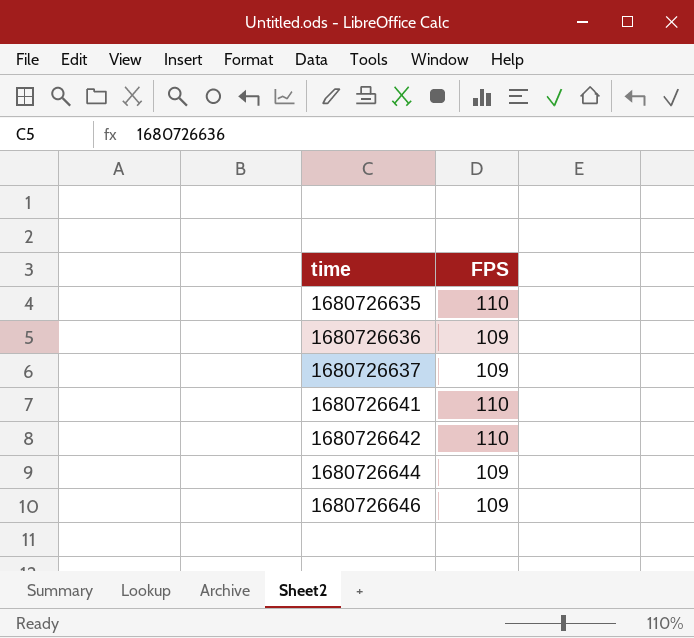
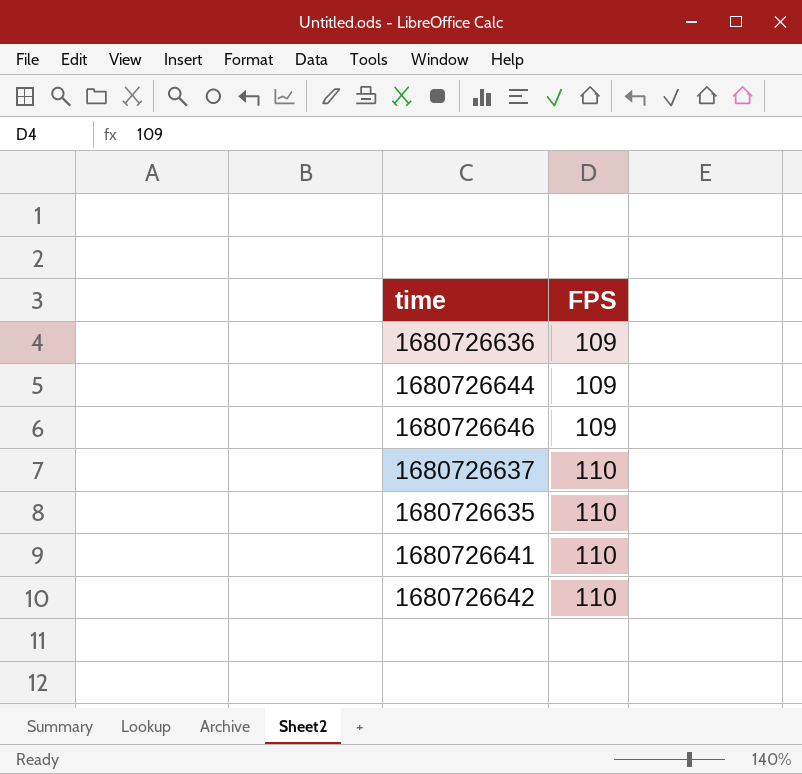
row order: time ascending -> FPS ascending
1680726637 | FPS: 109 -> 110

